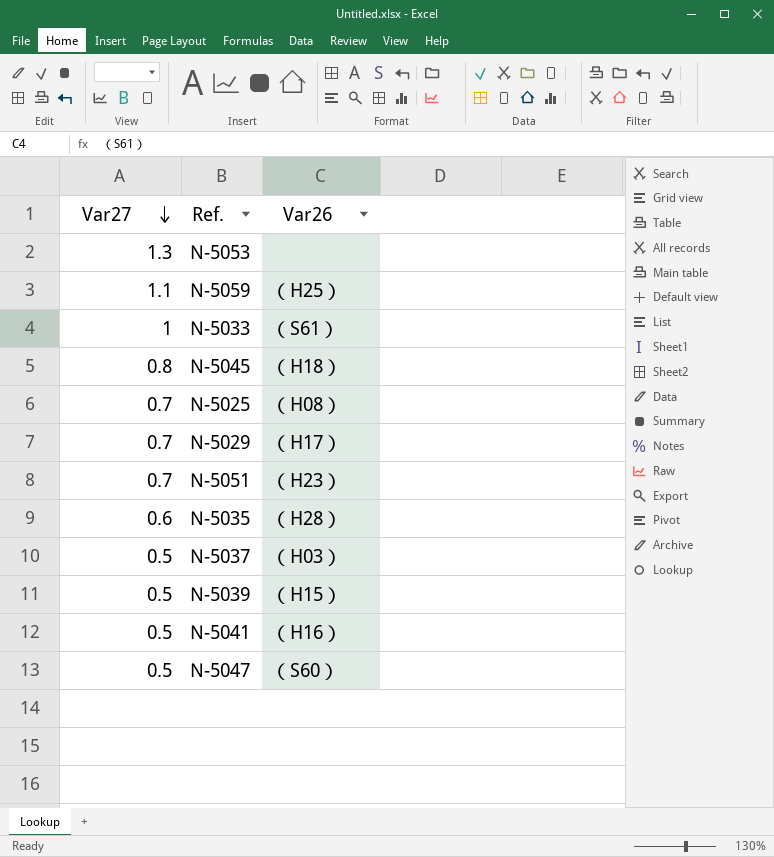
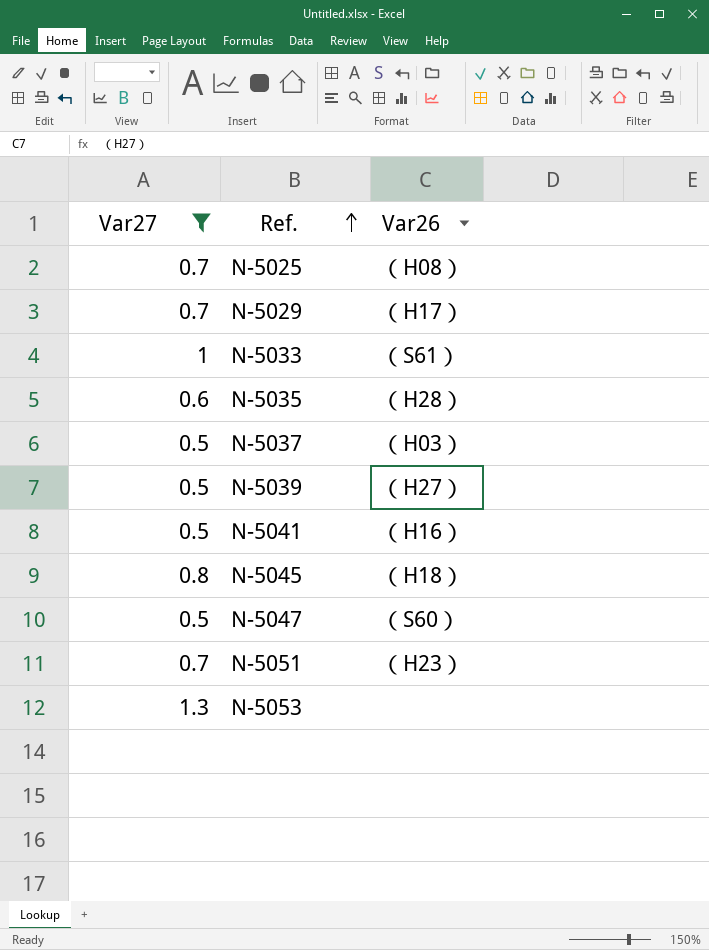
filter: none -> Var27 != 1.1
row order: Var27 descending -> Ref. ascending
N-5039 | Var26: （H15） -> （H27）

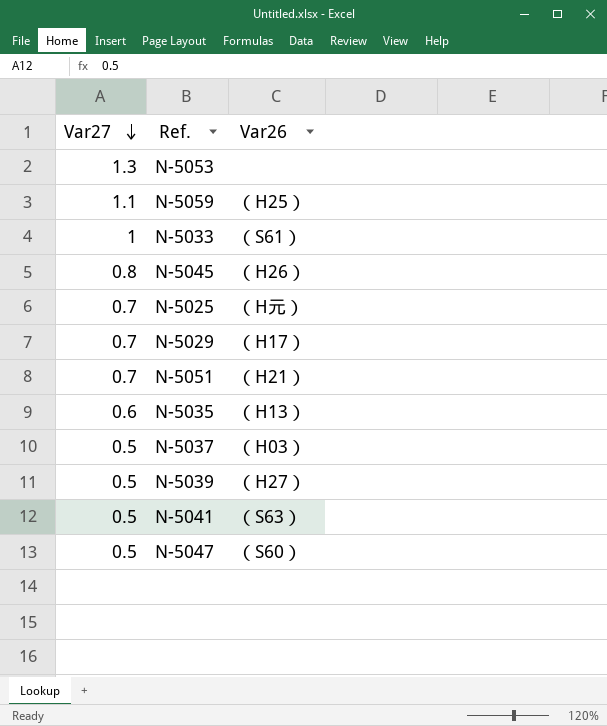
filter: Var27 != 1.1 -> none
row order: Ref. ascending -> Var27 descending
N-5045 | Var26: （H18） -> （H26）
N-5025 | Var26: （H08） -> （H元）
N-5051 | Var26: （H23） -> （H21）
N-5035 | Var26: （H28） -> （H13）
N-5041 | Var26: （H16） -> （S63）

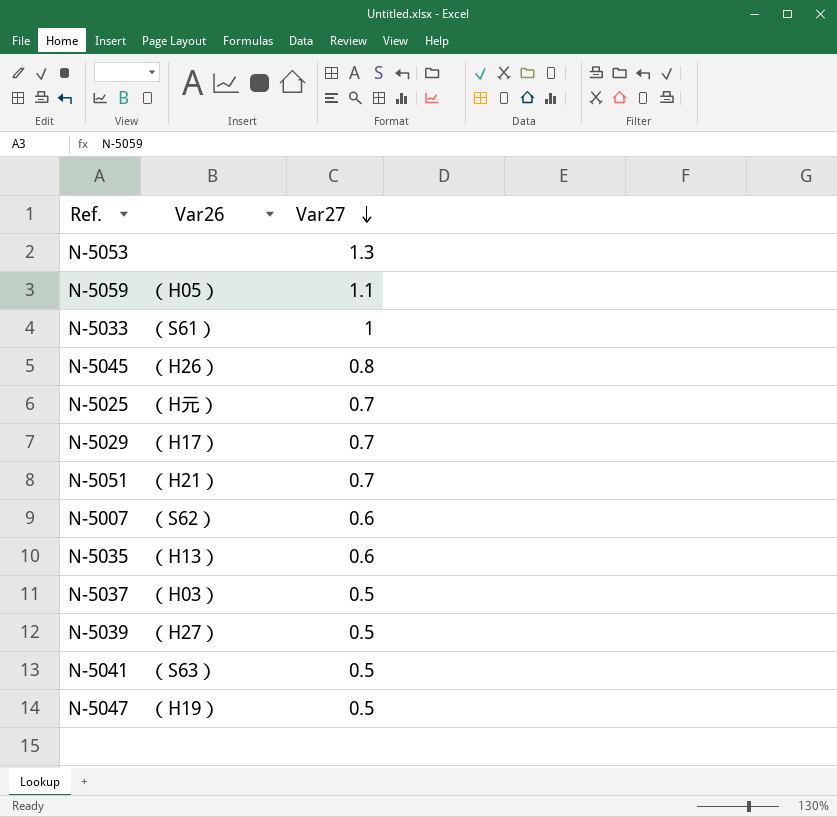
column Var27 | position: 1 -> 3
N-5059 | Var26: （H25） -> （H05）
row N-5007: none -> （S62） | 0.6
N-5047 | Var26: （S60） -> （H19）

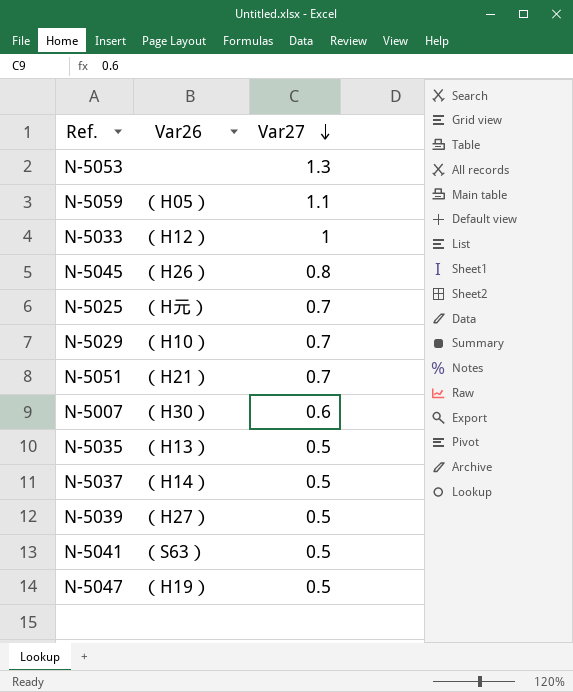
N-5033 | Var26: （S61） -> （H12）
N-5029 | Var26: （H17） -> （H10）
N-5007 | Var26: （S62） -> （H30）
N-5035 | Var27: 0.6 -> 0.5
N-5037 | Var26: （H03） -> （H14）

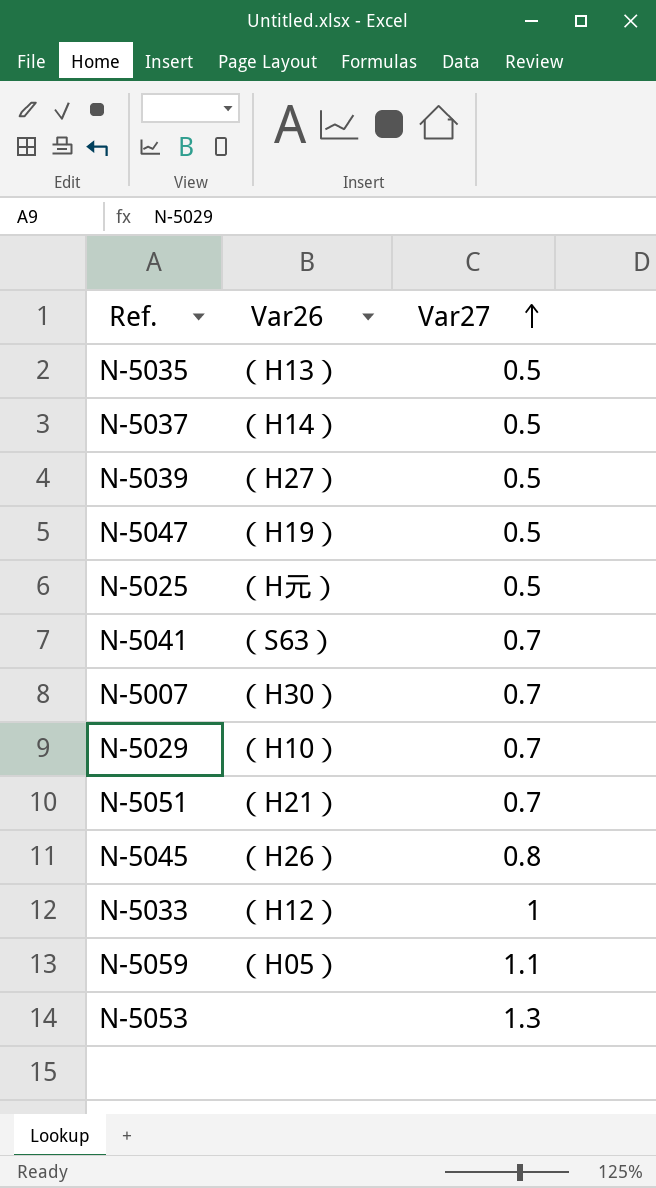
row order: Var27 descending -> Var27 ascending
N-5025 | Var27: 0.7 -> 0.5
N-5041 | Var27: 0.5 -> 0.7
N-5007 | Var27: 0.6 -> 0.7

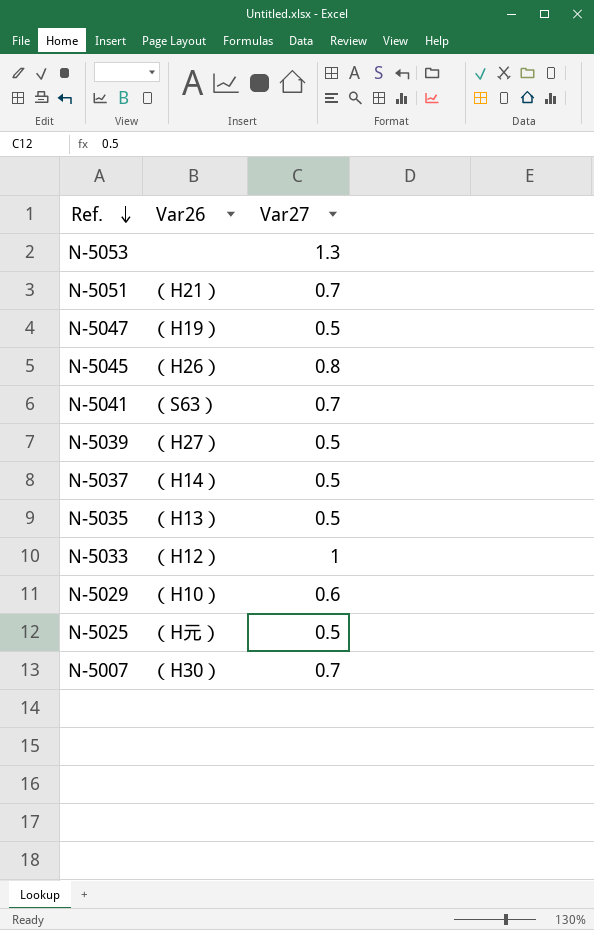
row order: Var27 ascending -> Ref. descending
row N-5059: （H05） | 1.1 -> none
N-5029 | Var27: 0.7 -> 0.6

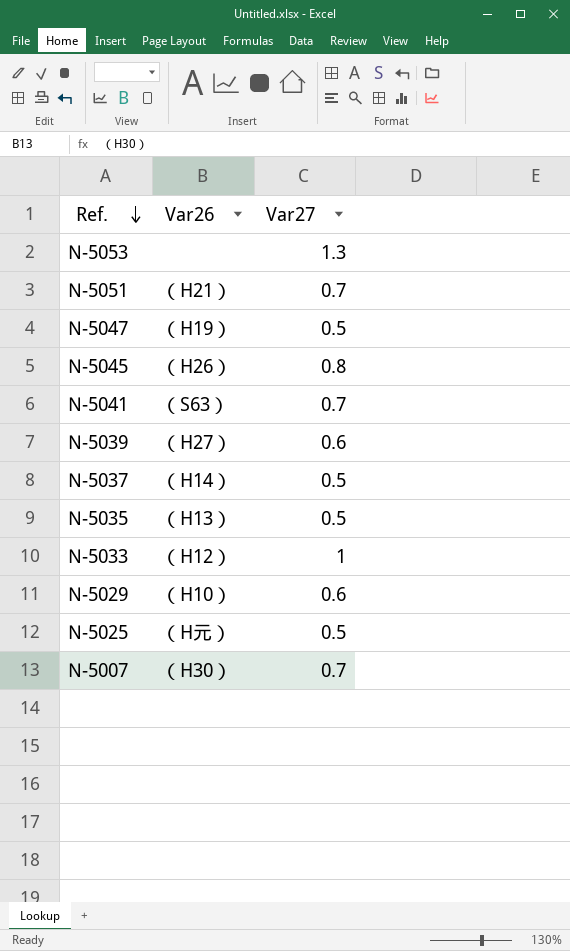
N-5039 | Var27: 0.5 -> 0.6

